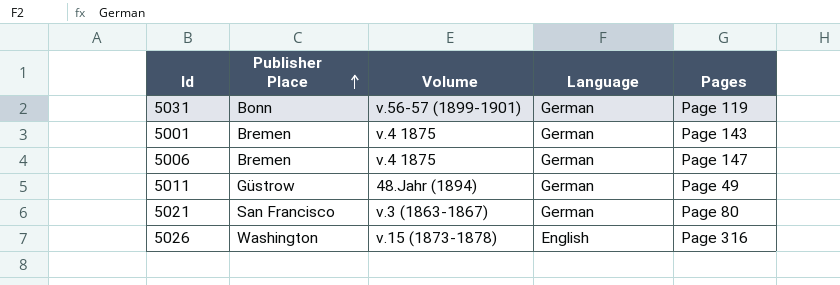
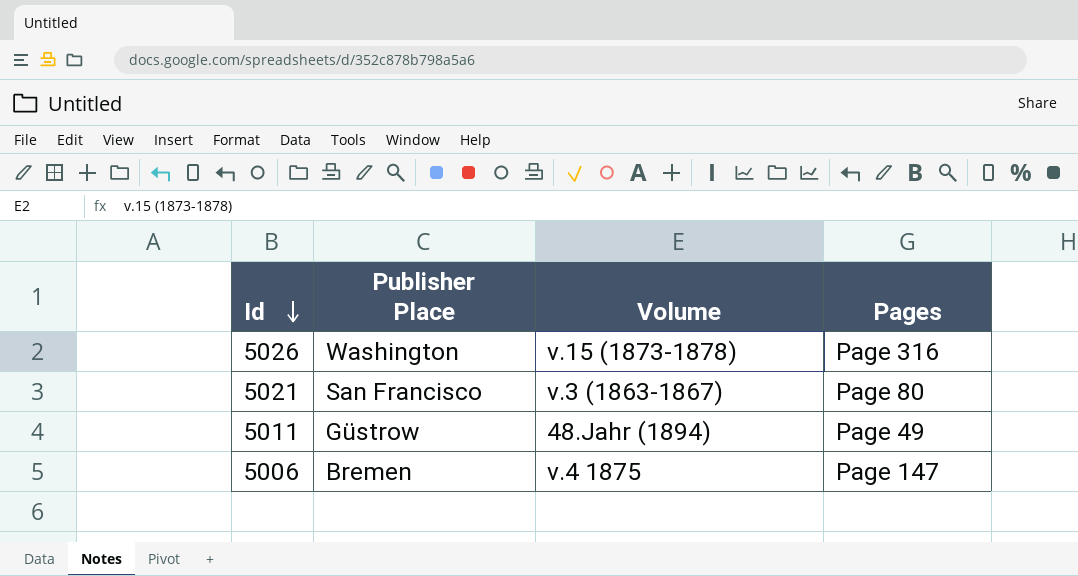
row order: Publisher Place ascending -> Id descending
column Language | position: 4 -> none
row 5031: Bonn | v.56-57 (1899-1901) | German | Page 119 -> none
row 5001: Bremen | v.4 1875 | German | Page 143 -> none

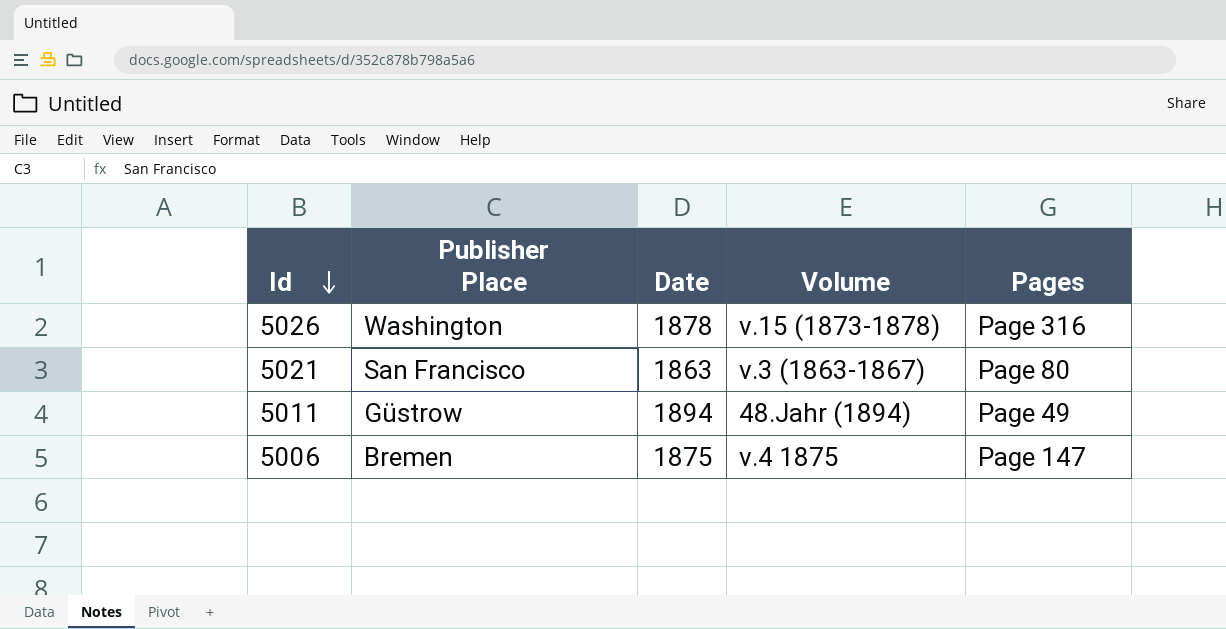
column Date | position: none -> 3

